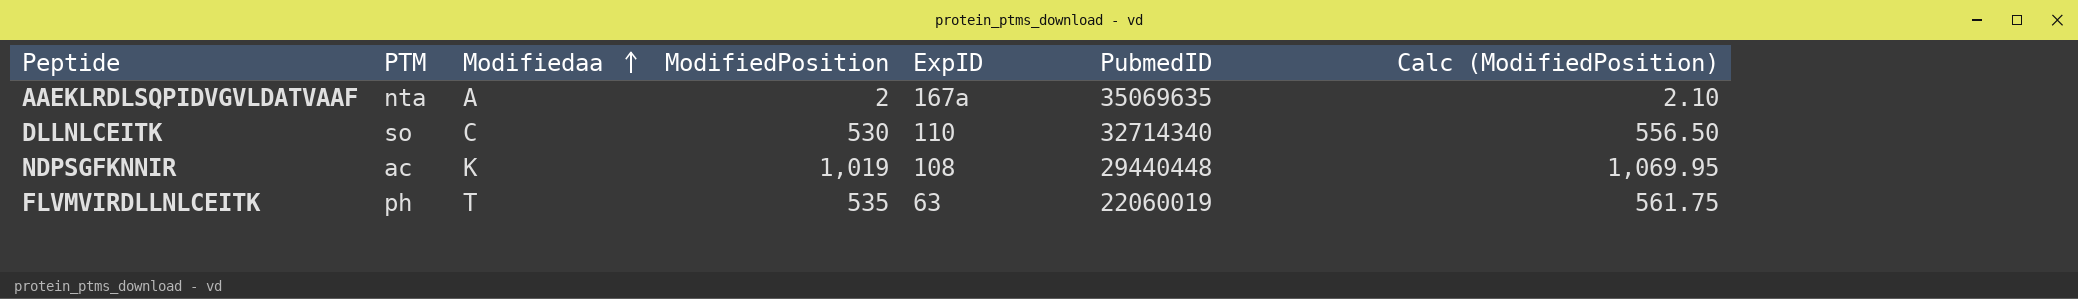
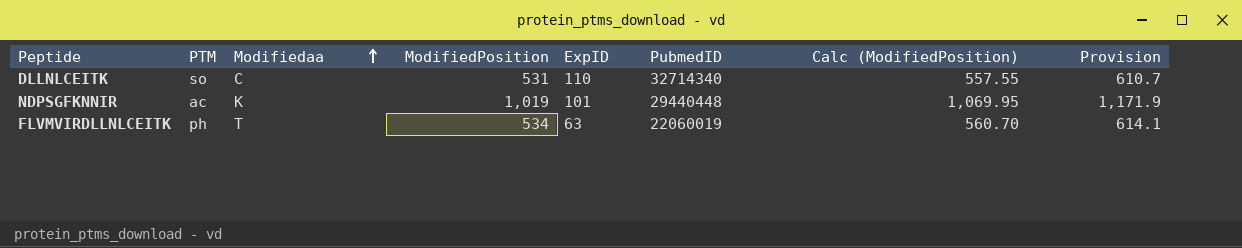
column Provision | formula: none -> [ModifiedPosition] * 1.15
row AAEKLRDLSQPIDVGVLDATVAAF: nta | A | 2 | 167a | 35069635 | 2.10 -> none
DLLNLCEITK | ModifiedPosition: 530 -> 531
DLLNLCEITK | Calc (ModifiedPosition): 556.50 -> 557.55
NDPSGFKNNIR | ExpID: 108 -> 101
FLVMVIRDLLNLCEITK | ModifiedPosition: 535 -> 534
FLVMVIRDLLNLCEITK | Calc (ModifiedPosition): 561.75 -> 560.70

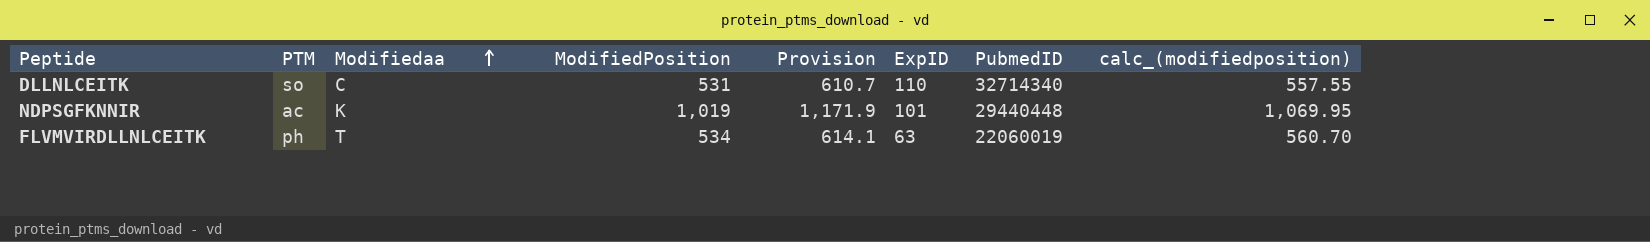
column Provision | position: 8 -> 5
column name: Calc (ModifiedPosition) -> calc_(modifiedposition)

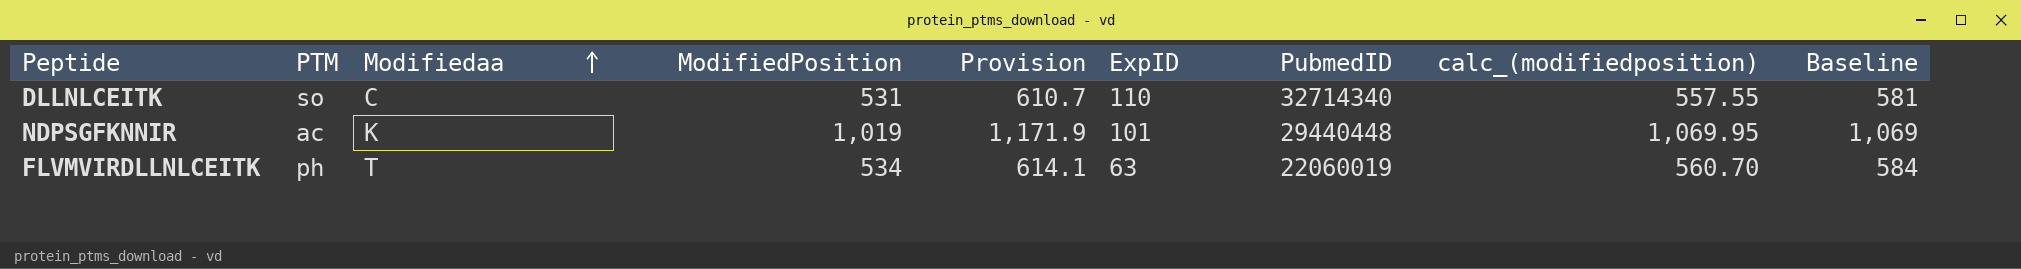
column Baseline | formula: none -> [ModifiedPosition] + 50

